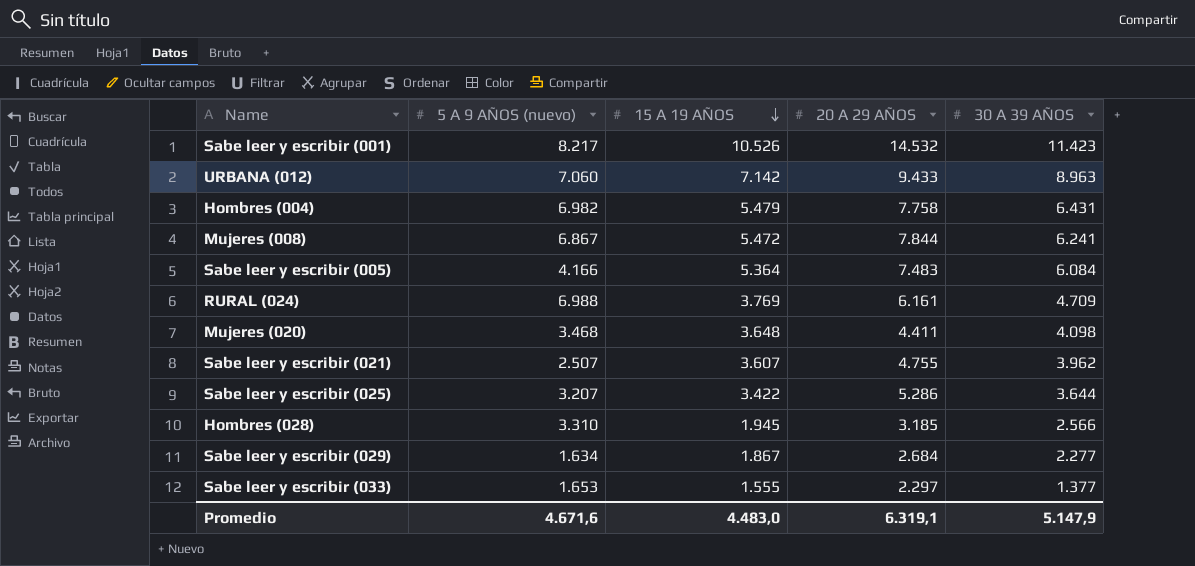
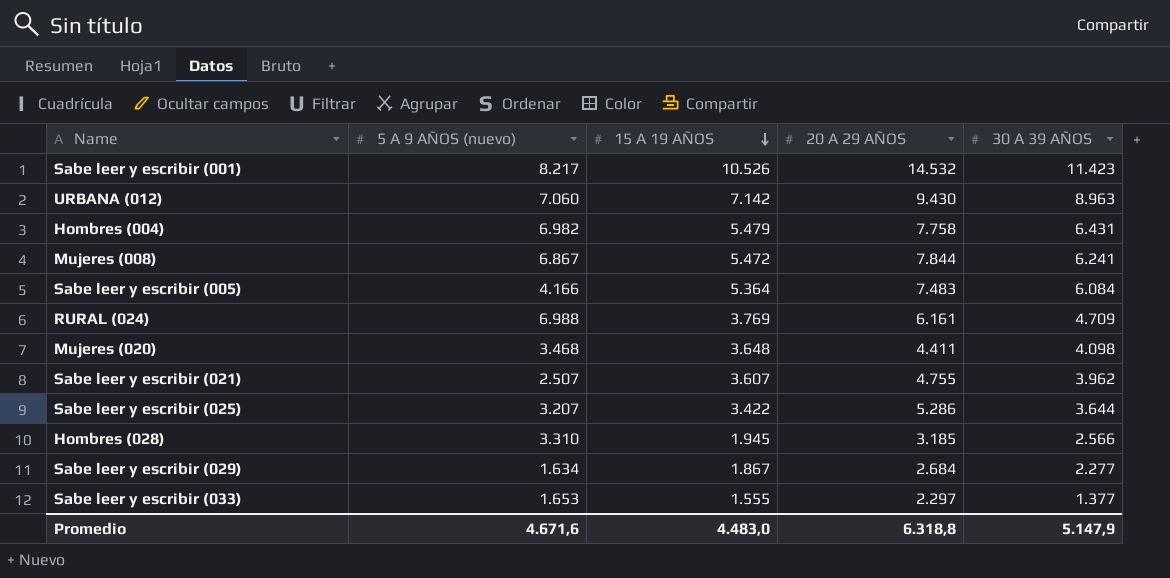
URBANA (012) | 20 A 29 AÑOS: 9.433 -> 9.430
Promedio | 20 A 29 AÑOS: 6.319,1 -> 6.318,8

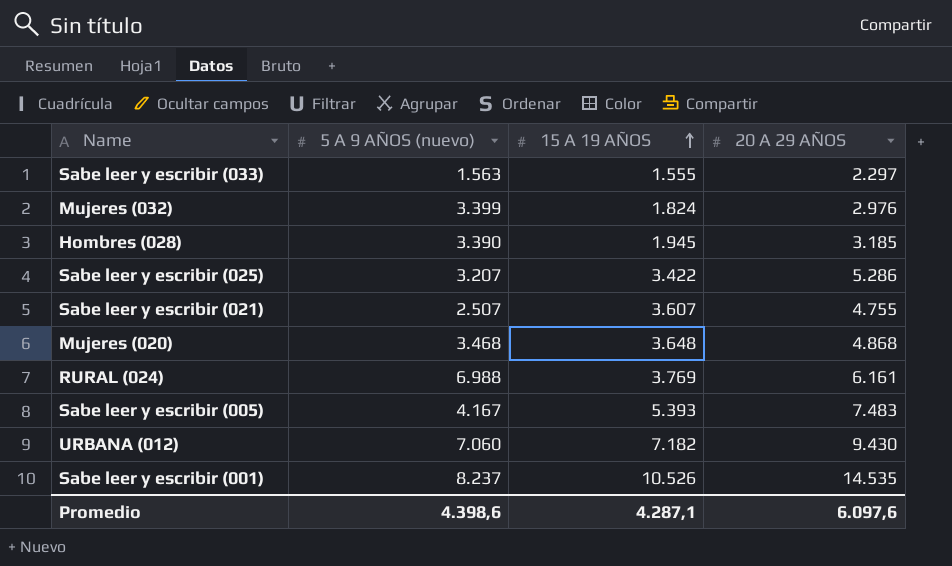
row order: 15 A 19 AÑOS descending -> 15 A 19 AÑOS ascending
column 30 A 39 AÑOS | position: 5 -> none
row Hombres (004): 6.982 | 5.479 | 7.758 | 6.431 -> none
row Mujeres (008): 6.867 | 5.472 | 7.844 | 6.241 -> none
row Sabe leer y escribir (029): 1.634 | 1.867 | 2.684 | 2.277 -> none
Sabe leer y escribir (033) | 5 A 9 AÑOS (nuevo): 1.653 -> 1.563
row Mujeres (032): none -> 3.399 | 1.824 | 2.976
Hombres (028) | 5 A 9 AÑOS (nuevo): 3.310 -> 3.390
Mujeres (020) | 20 A 29 AÑOS: 4.411 -> 4.868
Sabe leer y escribir (005) | 5 A 9 AÑOS (nuevo): 4.166 -> 4.167
Sabe leer y escribir (005) | 15 A 19 AÑOS: 5.364 -> 5.393
URBANA (012) | 15 A 19 AÑOS: 7.142 -> 7.182
Sabe leer y escribir (001) | 5 A 9 AÑOS (nuevo): 8.217 -> 8.237
Sabe leer y escribir (001) | 20 A 29 AÑOS: 14.532 -> 14.535
Promedio | 5 A 9 AÑOS (nuevo): 4.671,6 -> 4.398,6
Promedio | 15 A 19 AÑOS: 4.483,0 -> 4.287,1
Promedio | 20 A 29 AÑOS: 6.318,8 -> 6.097,6

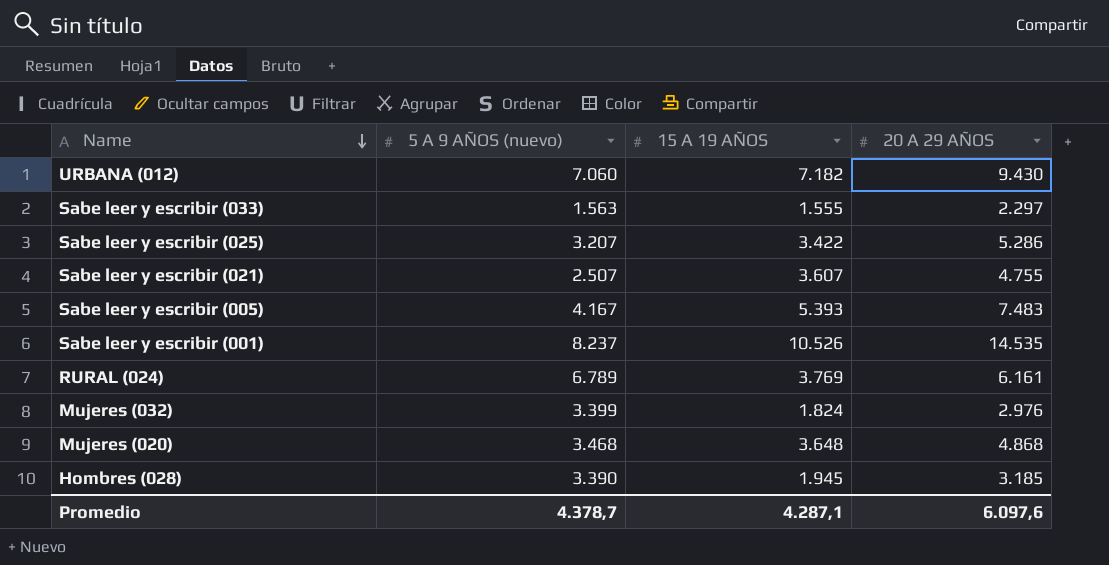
row order: 15 A 19 AÑOS ascending -> Name descending
RURAL (024) | 5 A 9 AÑOS (nuevo): 6.988 -> 6.789
Promedio | 5 A 9 AÑOS (nuevo): 4.398,6 -> 4.378,7

